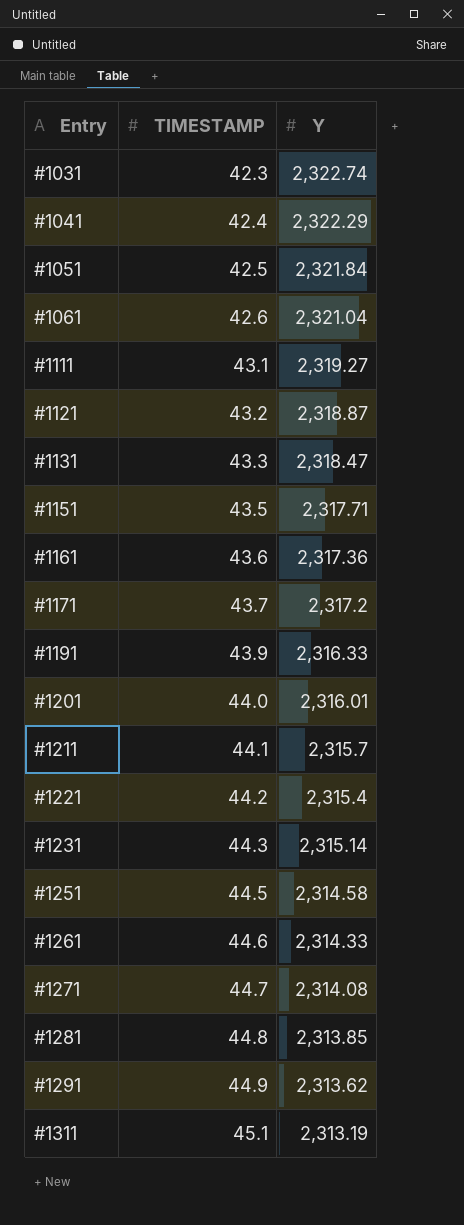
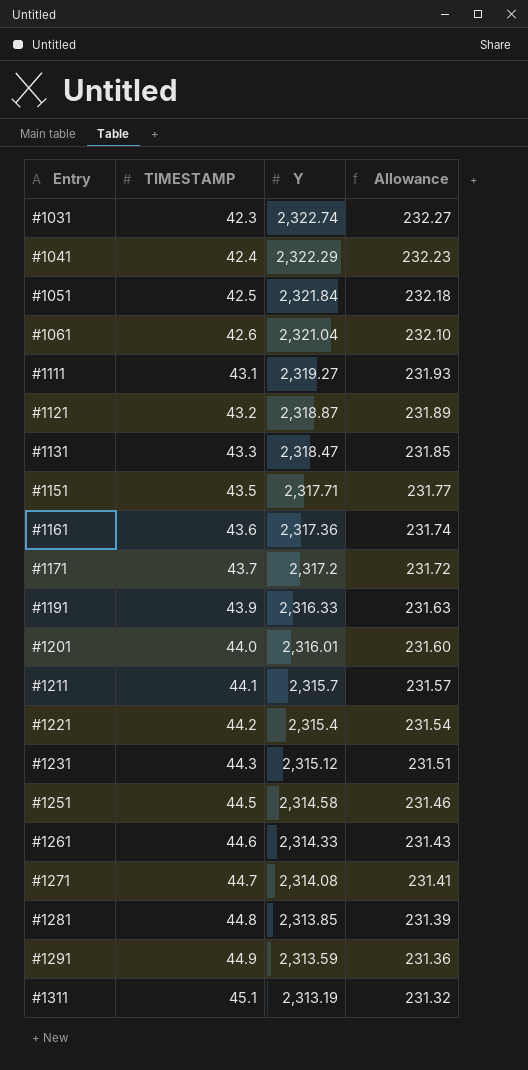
column Allowance | formula: none -> [Y] * 0.1
#1231 | Y: 2,315.14 -> 2,315.12
#1291 | Y: 2,313.62 -> 2,313.59

